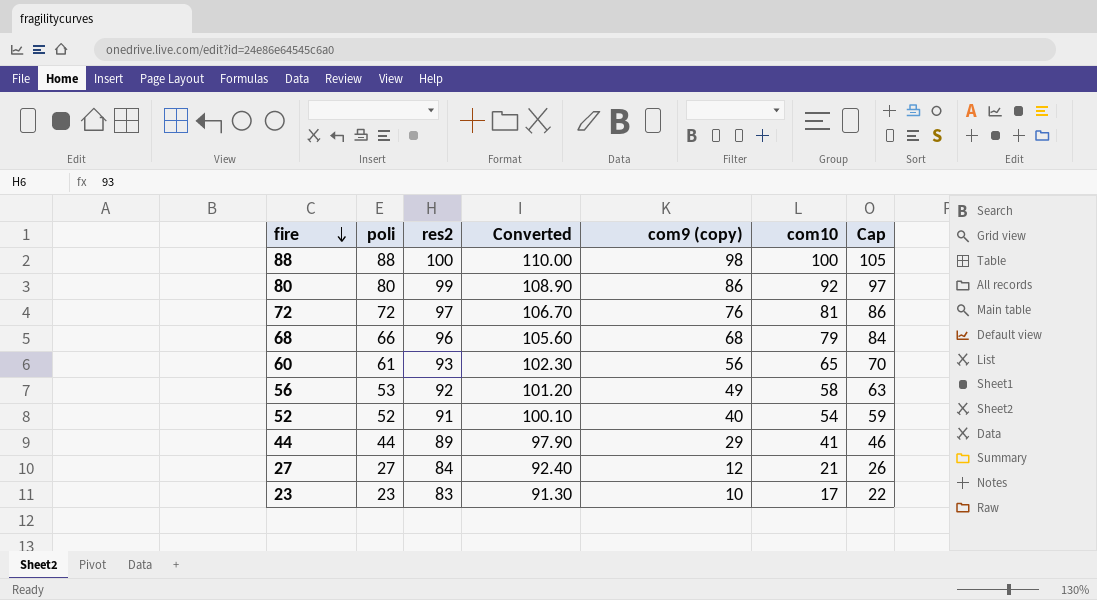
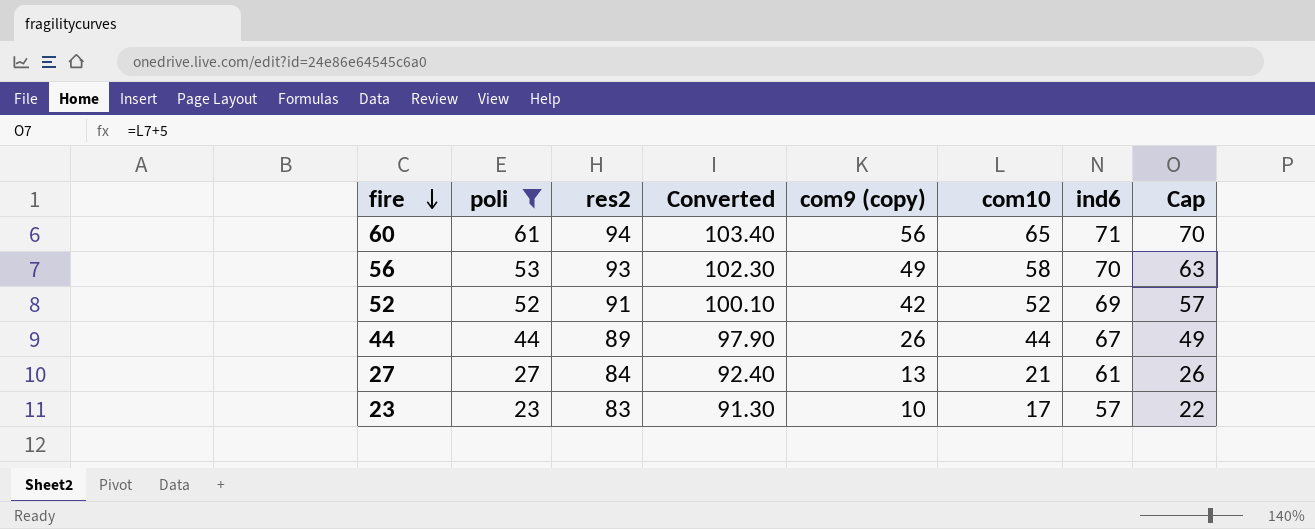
filter: none -> poli <= 61
column ind6 | position: none -> 7
60 | res2: 93 -> 94
60 | Converted: 102.30 -> 103.40
56 | res2: 92 -> 93
56 | Converted: 101.20 -> 102.30
52 | com9 (copy): 40 -> 42
52 | com10: 54 -> 52
52 | Cap: 59 -> 57
44 | com9 (copy): 29 -> 26
44 | com10: 41 -> 44
44 | Cap: 46 -> 49
27 | com9 (copy): 12 -> 13

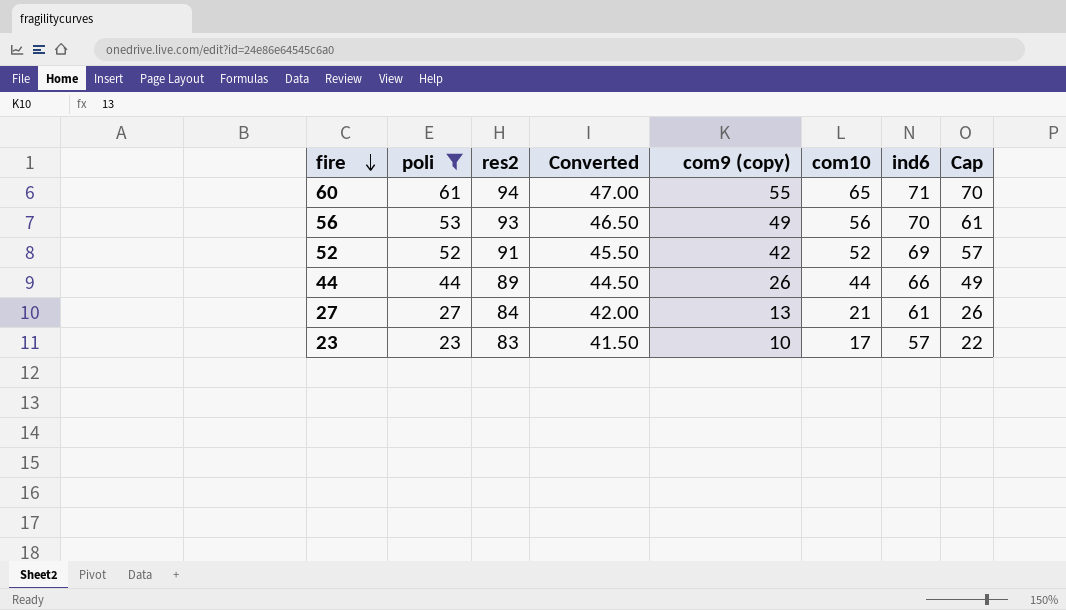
column Converted | formula: [res2] * 1.1 -> [res2] * 0.5
60 | com9 (copy): 56 -> 55
56 | com10: 58 -> 56
56 | Cap: 63 -> 61
44 | ind6: 67 -> 66

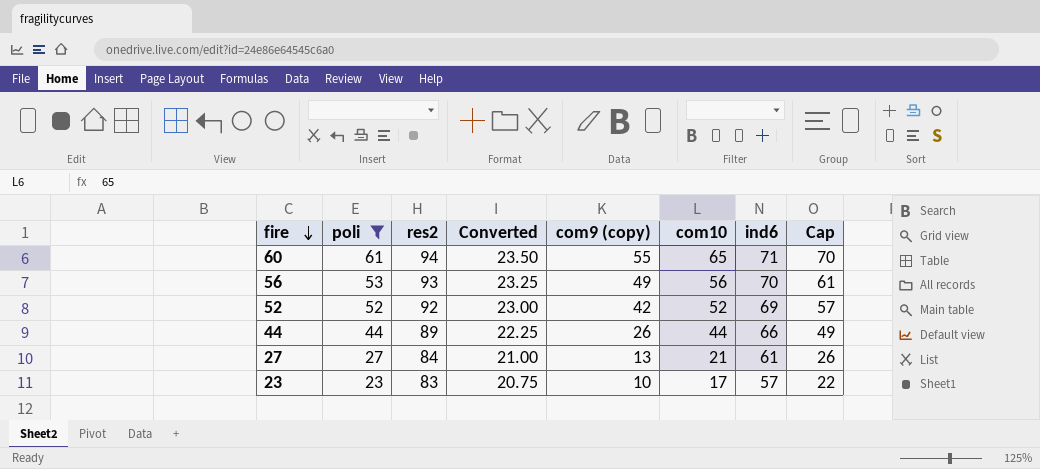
column Converted | formula: [res2] * 0.5 -> [res2] * 0.25
52 | res2: 91 -> 92

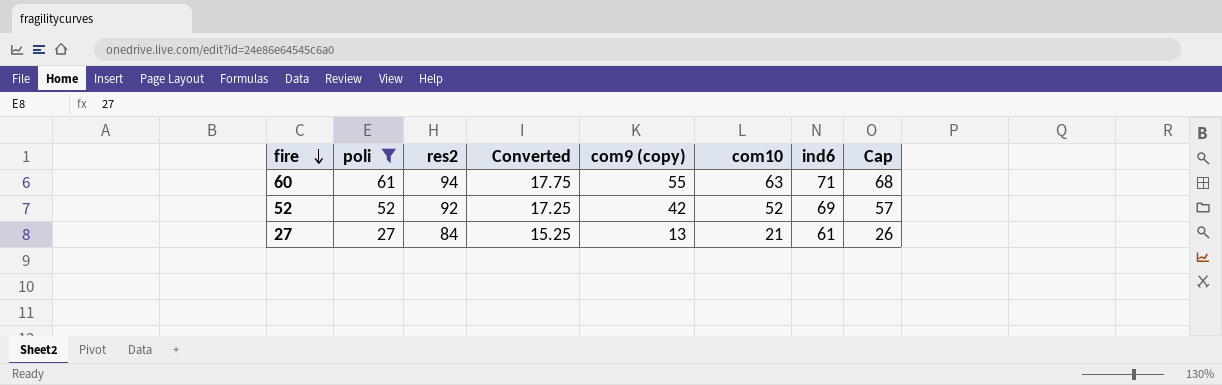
column Converted | formula: [res2] * 0.25 -> [ind6] * 0.25
row 56: 53 | 93 | 23.25 | 49 | 56 | 70 | 61 -> none
row 44: 44 | 89 | 22.25 | 26 | 44 | 66 | 49 -> none
row 23: 23 | 83 | 20.75 | 10 | 17 | 57 | 22 -> none
60 | com10: 65 -> 63
60 | Cap: 70 -> 68

